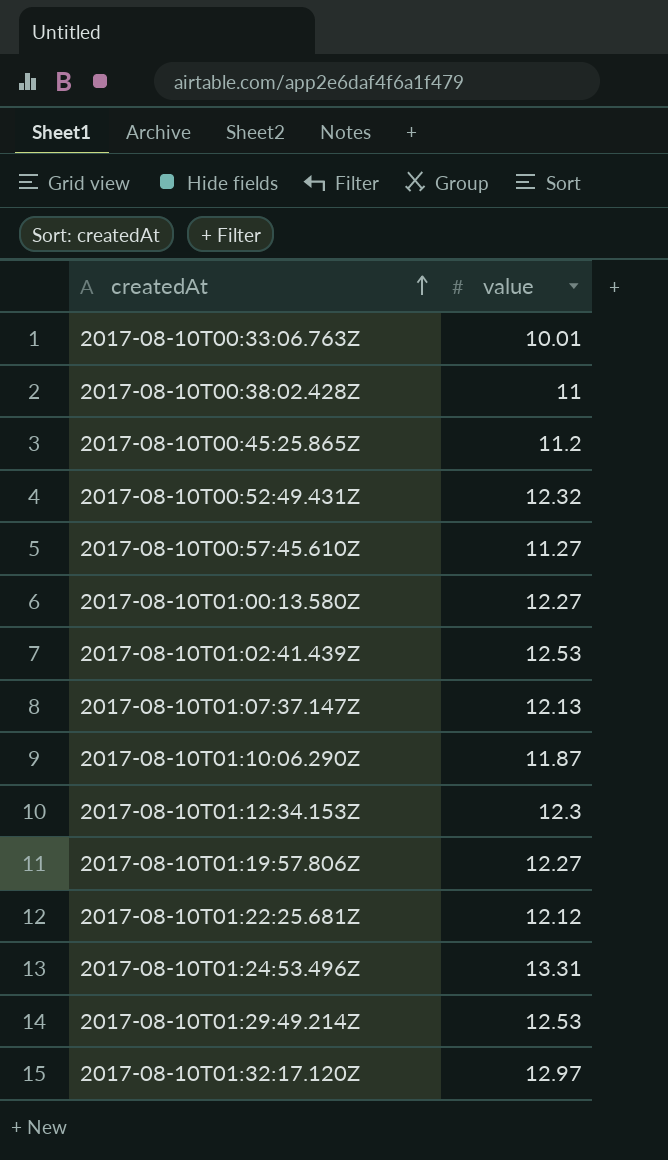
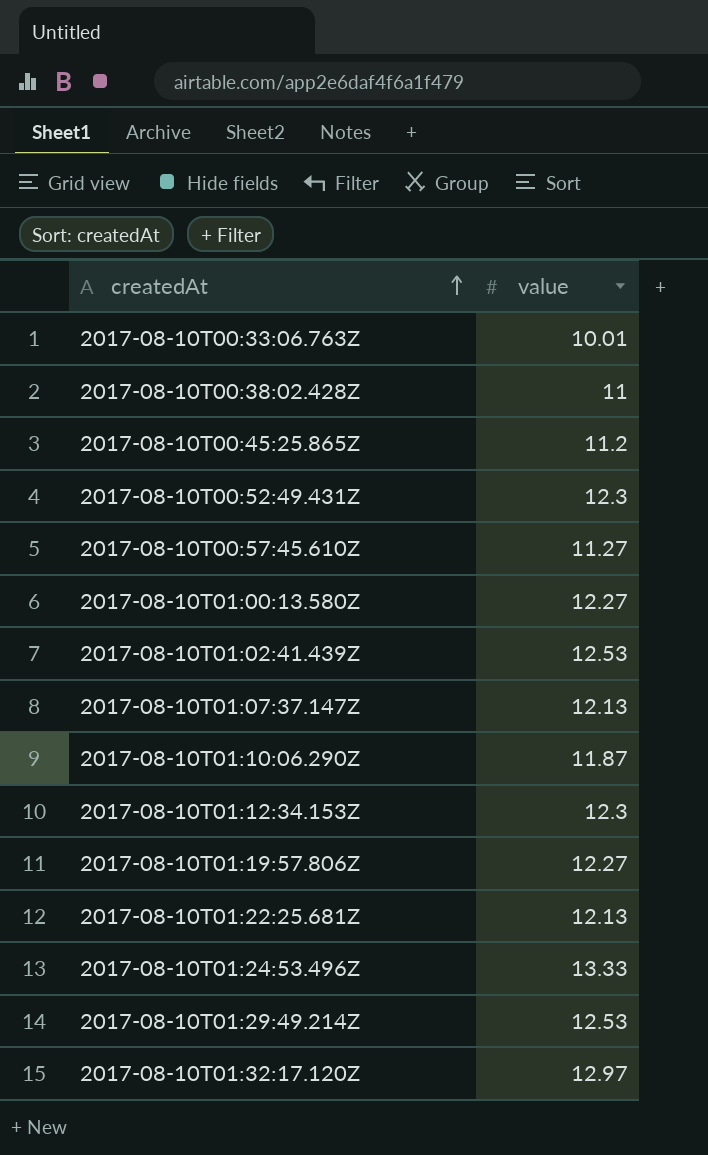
2017-08-10T00:52:49.431Z | value: 12.32 -> 12.3
2017-08-10T01:22:25.681Z | value: 12.12 -> 12.13
2017-08-10T01:24:53.496Z | value: 13.31 -> 13.33

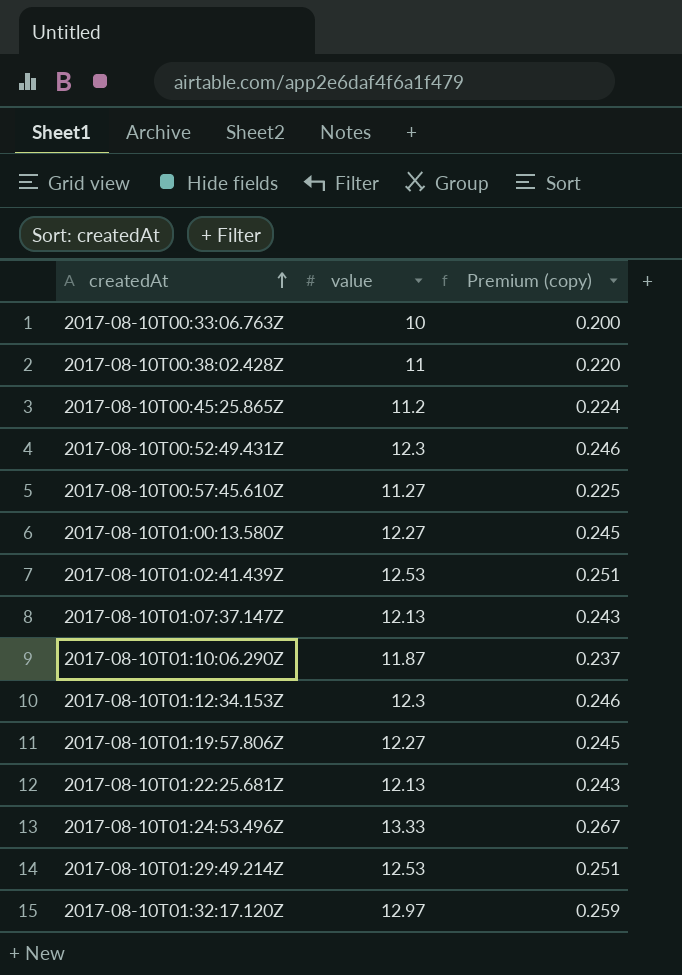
column Premium (copy) | formula: none -> [value] * 0.02
2017-08-10T00:33:06.763Z | value: 10.01 -> 10

